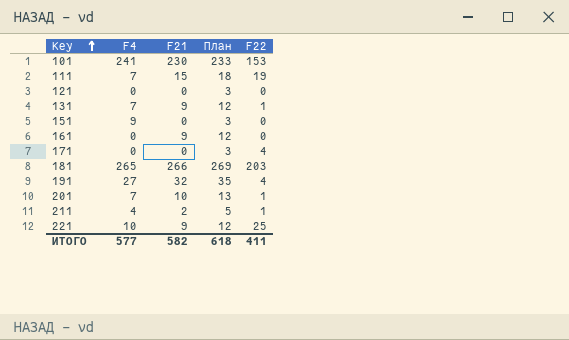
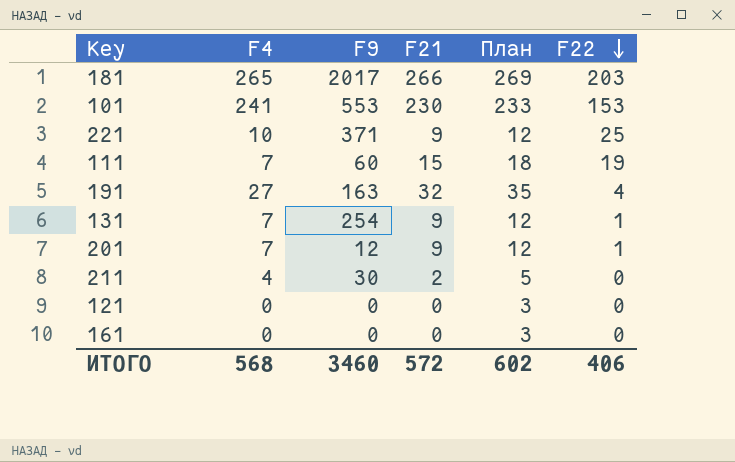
row order: Key ascending -> F22 descending
column F9 | position: none -> 3
row 151: 9 | 0 | 3 | 0 -> none
row 171: 0 | 0 | 3 | 4 -> none
201 | F21: 10 -> 9
201 | План: 13 -> 12
211 | F22: 1 -> 0
161 | F21: 9 -> 0
161 | План: 12 -> 3
ИТОГО | F4: 577 -> 568
ИТОГО | F21: 582 -> 572
ИТОГО | План: 618 -> 602
ИТОГО | F22: 411 -> 406

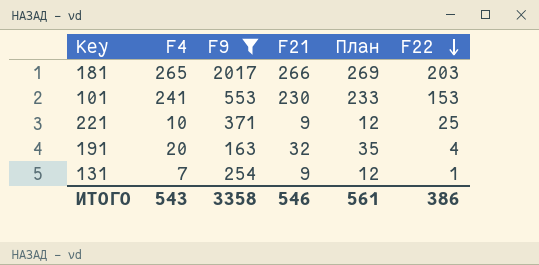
filter: none -> F9 >= 163
191 | F4: 27 -> 20
ИТОГО | F4: 568 -> 543
ИТОГО | F9: 3460 -> 3358
ИТОГО | F21: 572 -> 546
ИТОГО | План: 602 -> 561
ИТОГО | F22: 406 -> 386

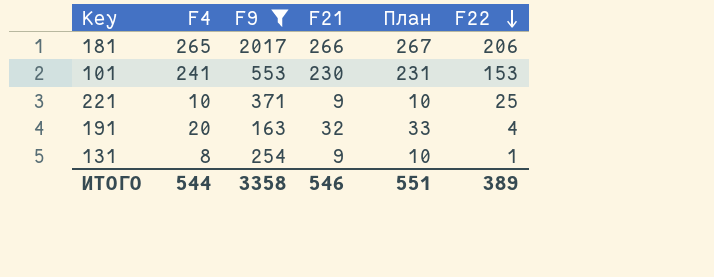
column План | formula: [F21] + 3 -> [F21] + 1
181 | F22: 203 -> 206
131 | F4: 7 -> 8
ИТОГО | F4: 543 -> 544
ИТОГО | План: 561 -> 551
ИТОГО | F22: 386 -> 389

